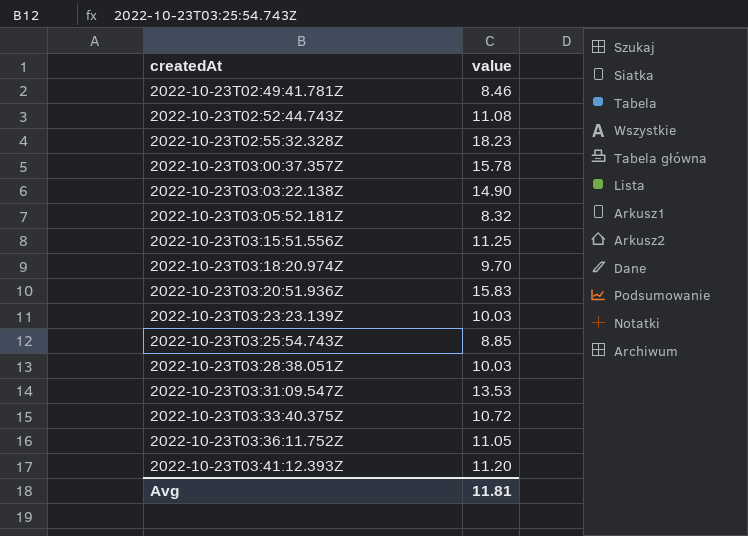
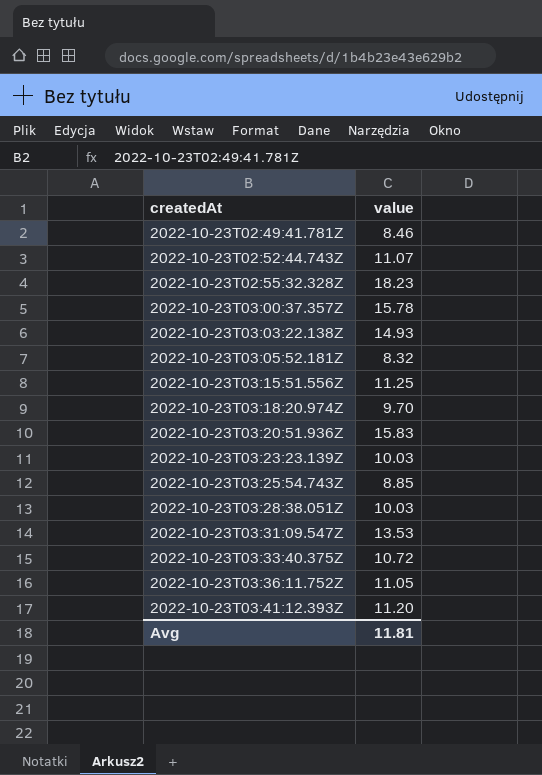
2022-10-23T02:52:44.743Z | value: 11.08 -> 11.07
2022-10-23T03:03:22.138Z | value: 14.90 -> 14.93

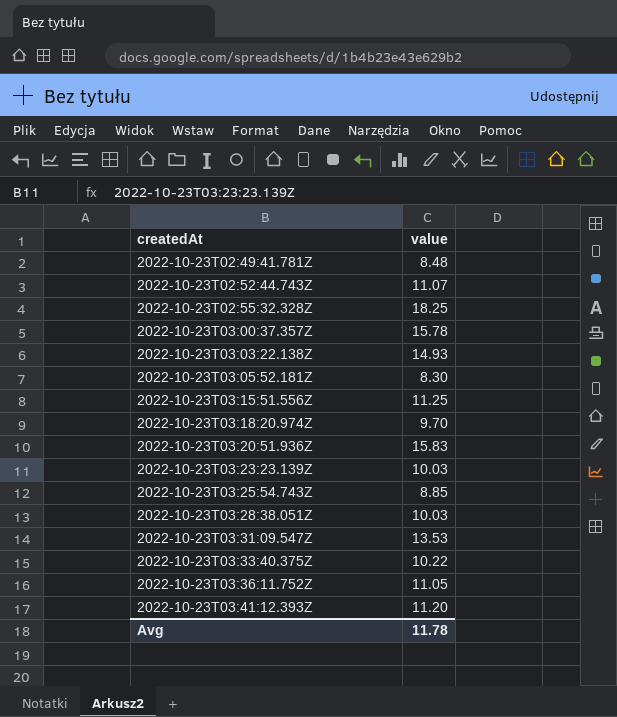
2022-10-23T02:49:41.781Z | value: 8.46 -> 8.48
2022-10-23T02:55:32.328Z | value: 18.23 -> 18.25
2022-10-23T03:05:52.181Z | value: 8.32 -> 8.30
2022-10-23T03:33:40.375Z | value: 10.72 -> 10.22
Avg | value: 11.81 -> 11.78

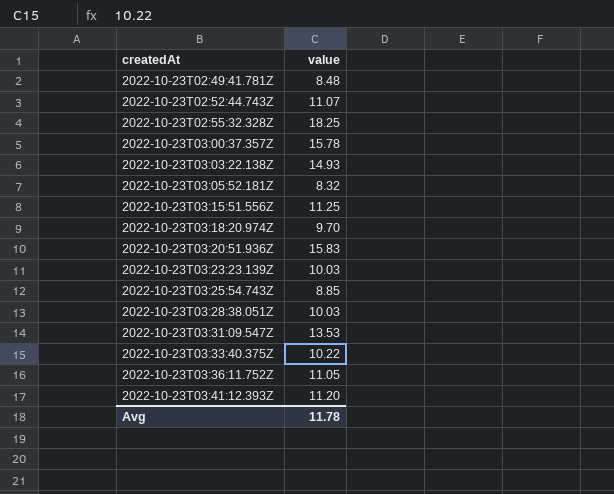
2022-10-23T03:05:52.181Z | value: 8.30 -> 8.32

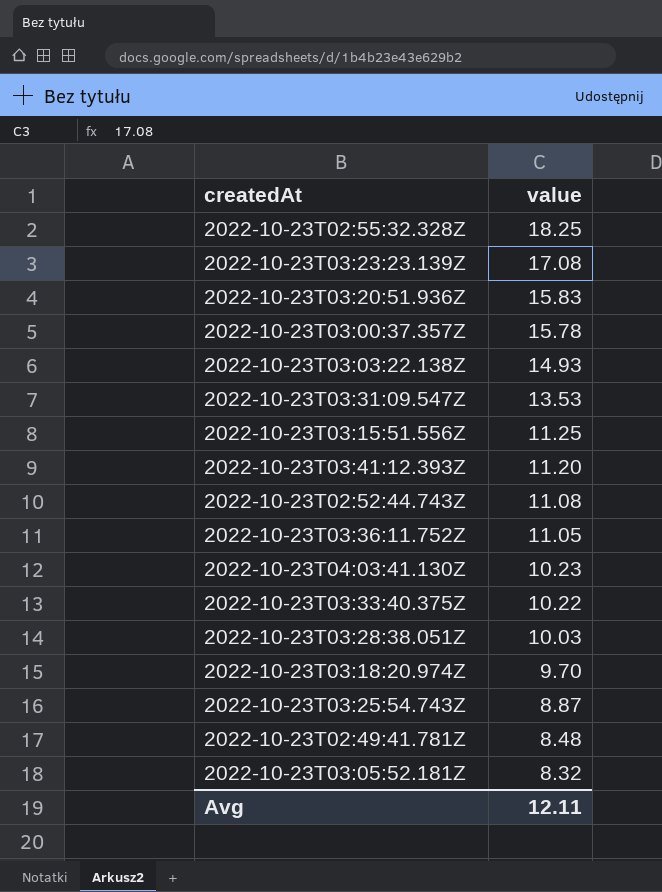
row order: createdAt ascending -> value descending
2022-10-23T03:23:23.139Z | value: 10.03 -> 17.08
2022-10-23T02:52:44.743Z | value: 11.07 -> 11.08
row 2022-10-23T04:03:41.130Z: none -> 10.23
2022-10-23T03:25:54.743Z | value: 8.85 -> 8.87
Avg | value: 11.78 -> 12.11

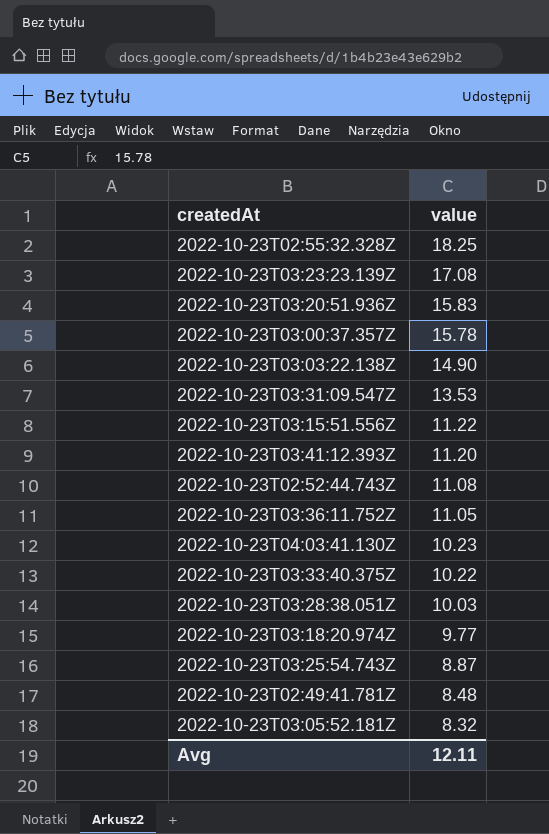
2022-10-23T03:03:22.138Z | value: 14.93 -> 14.90
2022-10-23T03:15:51.556Z | value: 11.25 -> 11.22
2022-10-23T03:18:20.974Z | value: 9.70 -> 9.77

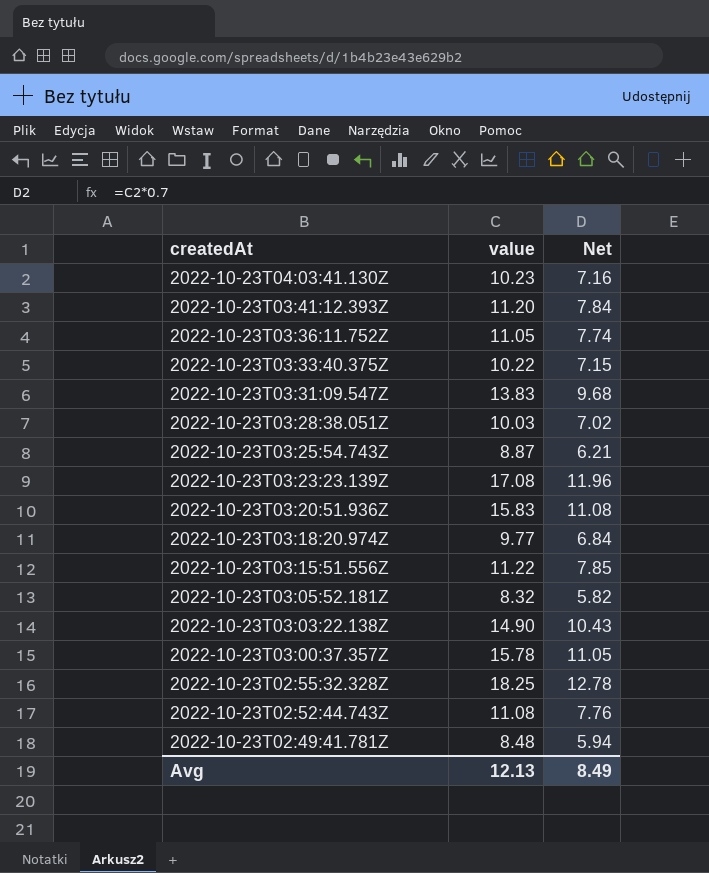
row order: value descending -> createdAt descending
column Net | formula: none -> [value] * 0.7
2022-10-23T03:31:09.547Z | value: 13.53 -> 13.83
Avg | value: 12.11 -> 12.13

